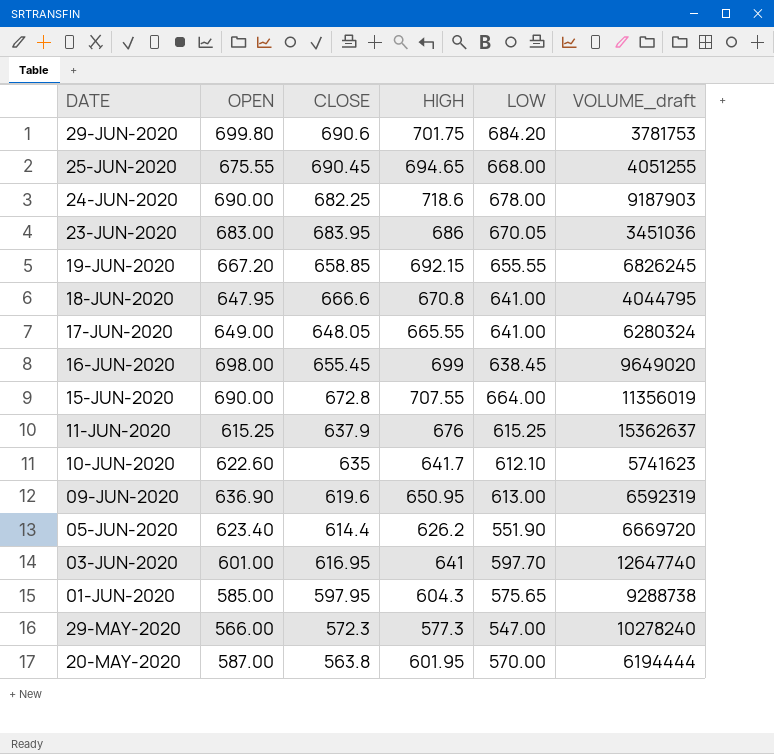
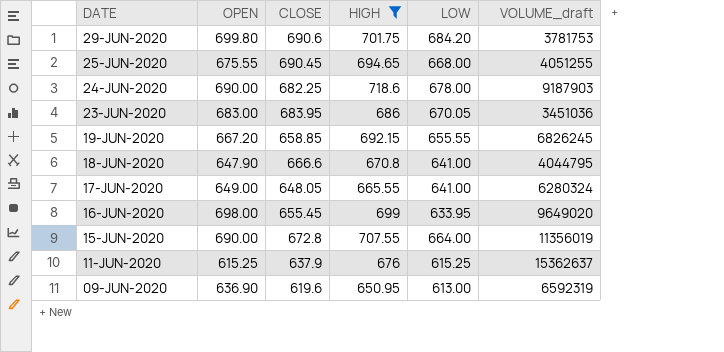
filter: none -> HIGH >= 650.95
18-JUN-2020 | OPEN: 647.95 -> 647.90
16-JUN-2020 | LOW: 638.45 -> 633.95

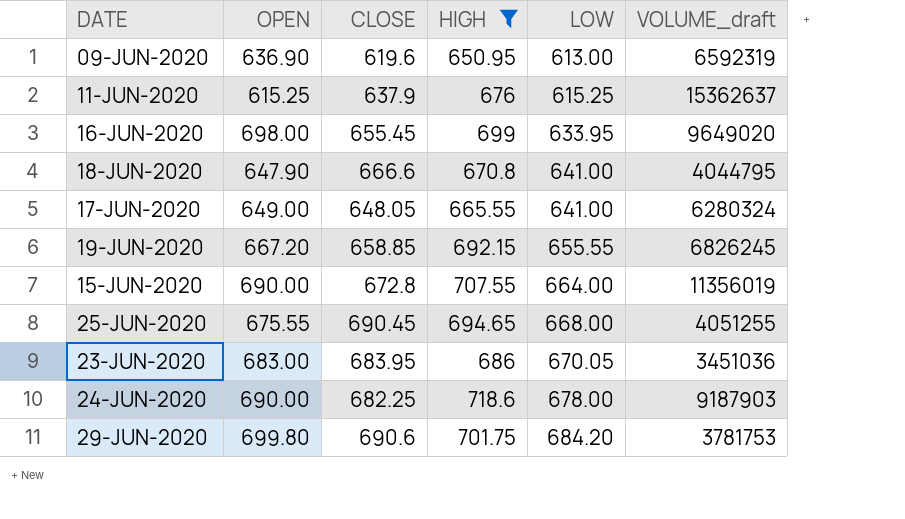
row order: DATE descending -> LOW ascending

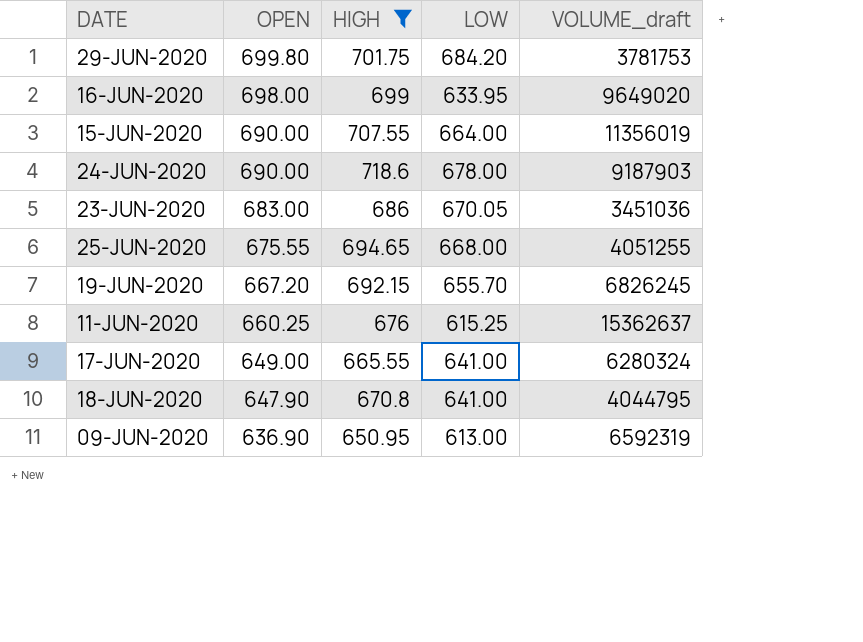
row order: LOW ascending -> OPEN descending
column CLOSE | position: 3 -> none
19-JUN-2020 | LOW: 655.55 -> 655.70
11-JUN-2020 | OPEN: 615.25 -> 660.25

